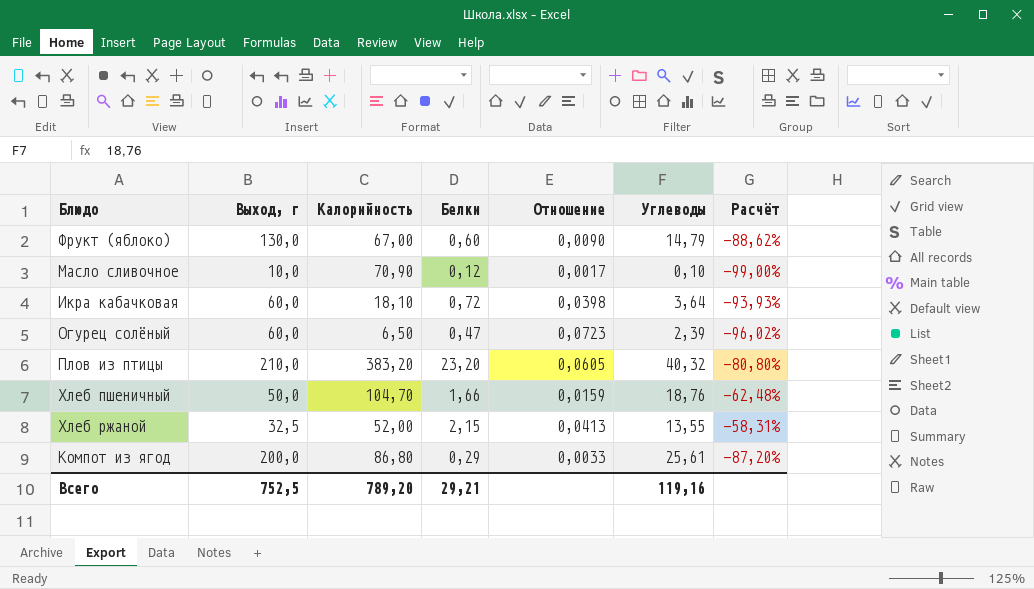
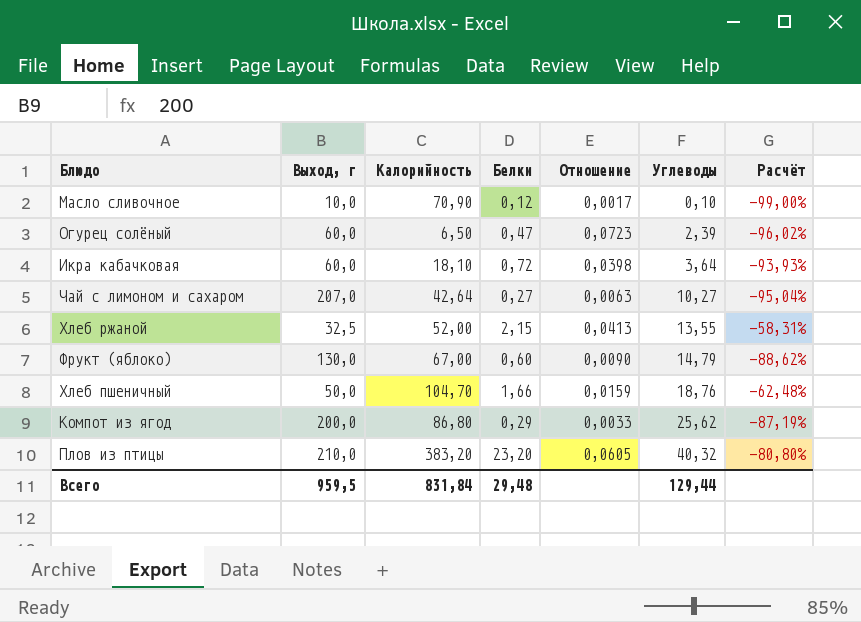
row order: none -> Углеводы ascending
row Чай с лимоном и cахаром: none -> 207,0 | 42,64 | 0,27 | 0,0063 | 10,27 | -95,04%
Компот из ягод | Углеводы: 25,61 -> 25,62
Компот из ягод | Расчёт: -87,20% -> -87,19%
Всего | Выход, г: 752,5 -> 959,5
Всего | Калорийность: 789,20 -> 831,84
Всего | Белки: 29,21 -> 29,48
Всего | Углеводы: 119,16 -> 129,44

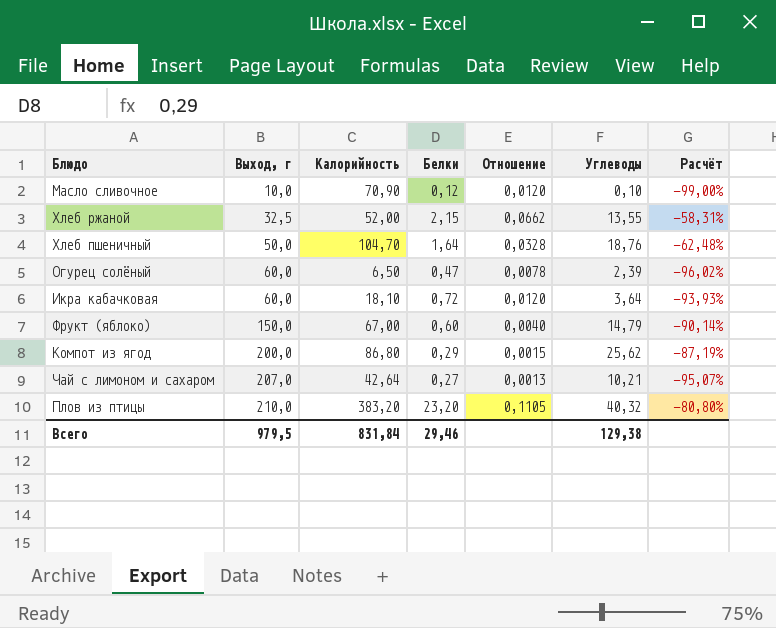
row order: Углеводы ascending -> Выход, г ascending
column Отношение | formula: [Белки] / [Калорийность] -> [Белки] / [Выход, г]
Хлеб пшеничный | Белки: 1,66 -> 1,64
Фрукт (яблоко) | Выход, г: 130,0 -> 150,0
Фрукт (яблоко) | Расчёт: -88,62% -> -90,14%
Чай с лимоном и cахаром | Углеводы: 10,27 -> 10,21
Чай с лимоном и cахаром | Расчёт: -95,04% -> -95,07%
Всего | Выход, г: 959,5 -> 979,5
Всего | Белки: 29,48 -> 29,46
Всего | Углеводы: 129,44 -> 129,38

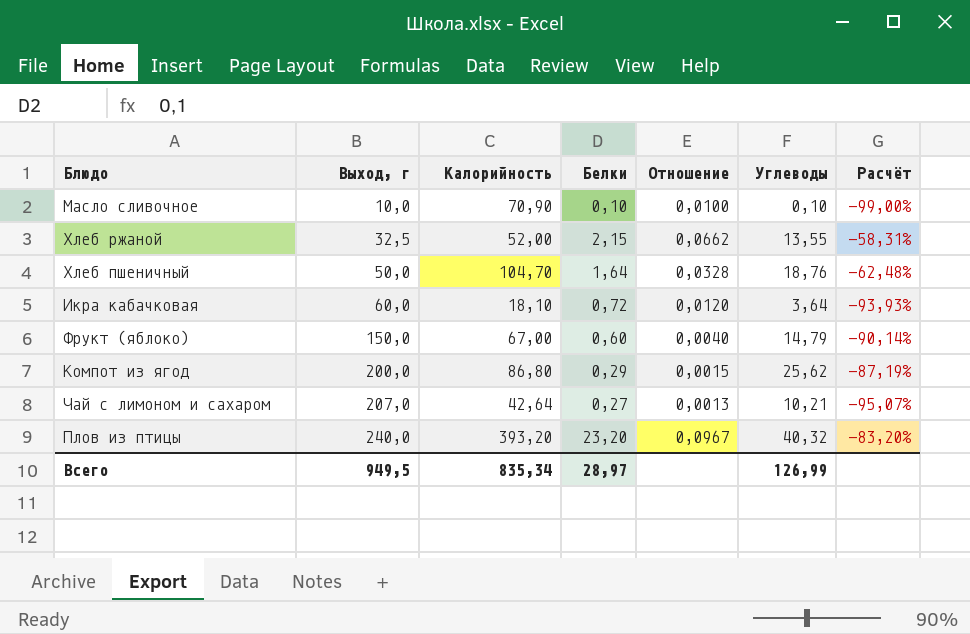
row Огурец солёный: 60,0 | 6,50 | 0,47 | 0,0078 | 2,39 | -96,02% -> none
Масло сливочное | Белки: 0,12 -> 0,10
Масло сливочное | Отношение: 0,0120 -> 0,0100
Плов из птицы | Выход, г: 210,0 -> 240,0
Плов из птицы | Калорийность: 383,20 -> 393,20
Плов из птицы | Отношение: 0,1105 -> 0,0967
Плов из птицы | Расчёт: -80,80% -> -83,20%
Всего | Выход, г: 979,5 -> 949,5
Всего | Калорийность: 831,84 -> 835,34
Всего | Белки: 29,46 -> 28,97
Всего | Углеводы: 129,38 -> 126,99

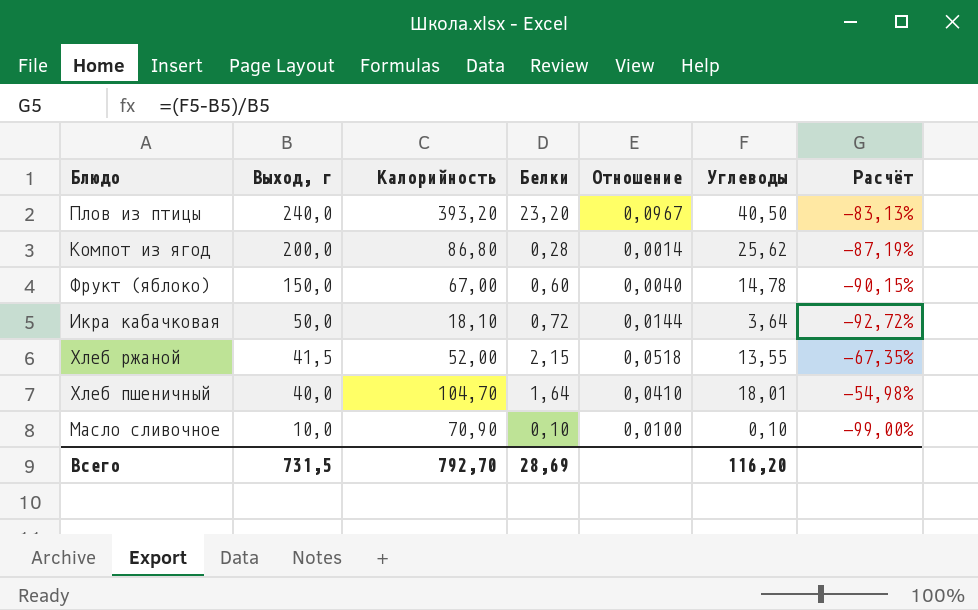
row order: Выход, г ascending -> Выход, г descending
row Чай с лимоном и cахаром: 207,0 | 42,64 | 0,27 | 0,0013 | 10,21 | -95,07% -> none
Плов из птицы | Углеводы: 40,32 -> 40,50
Плов из птицы | Расчёт: -83,20% -> -83,13%
Компот из ягод | Белки: 0,29 -> 0,28
Компот из ягод | Отношение: 0,0015 -> 0,0014
Фрукт (яблоко) | Углеводы: 14,79 -> 14,78
Фрукт (яблоко) | Расчёт: -90,14% -> -90,15%
Икра кабачковая | Выход, г: 60,0 -> 50,0
Икра кабачковая | Отношение: 0,0120 -> 0,0144
Икра кабачковая | Расчёт: -93,93% -> -92,72%
Хлеб ржаной | Выход, г: 32,5 -> 41,5
Хлеб ржаной | Отношение: 0,0662 -> 0,0518
Хлеб ржаной | Расчёт: -58,31% -> -67,35%
Хлеб пшеничный | Выход, г: 50,0 -> 40,0
Хлеб пшеничный | Отношение: 0,0328 -> 0,0410
Хлеб пшеничный | Углеводы: 18,76 -> 18,01
Хлеб пшеничный | Расчёт: -62,48% -> -54,98%
Всего | Выход, г: 949,5 -> 731,5
Всего | Калорийность: 835,34 -> 792,70
Всего | Белки: 28,97 -> 28,69
Всего | Углеводы: 126,99 -> 116,20

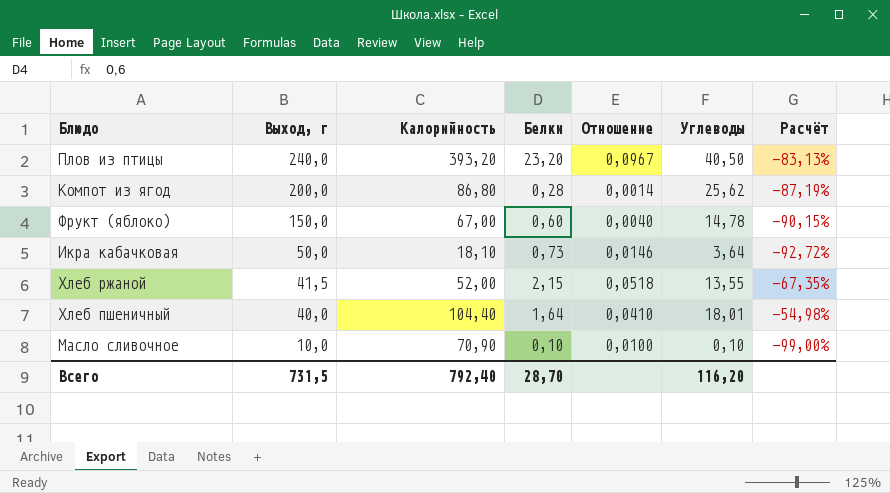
Икра кабачковая | Белки: 0,72 -> 0,73
Икра кабачковая | Отношение: 0,0144 -> 0,0146
Хлеб пшеничный | Калорийность: 104,70 -> 104,40
Всего | Калорийность: 792,70 -> 792,40
Всего | Белки: 28,69 -> 28,70

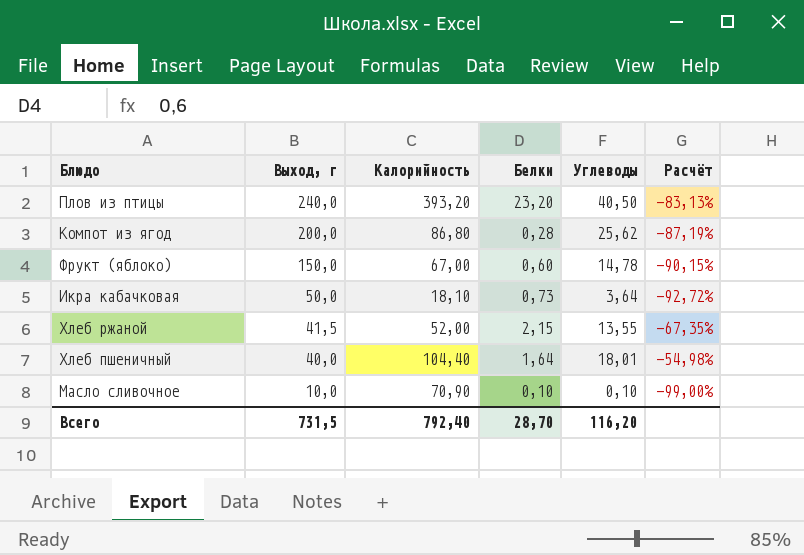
column Отношение | formula: [Белки] / [Выход, г] -> none

